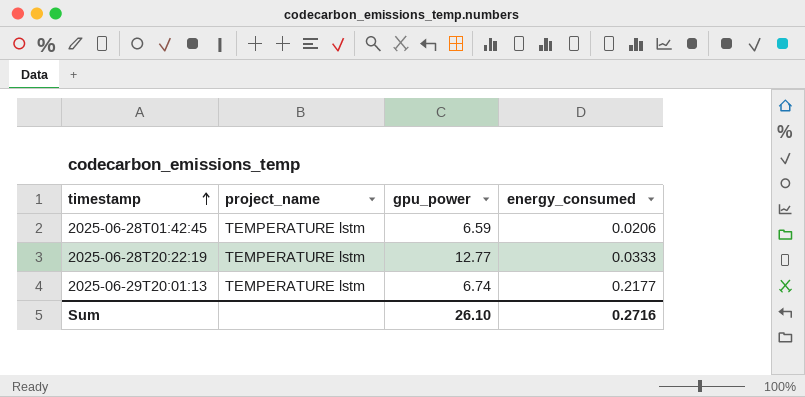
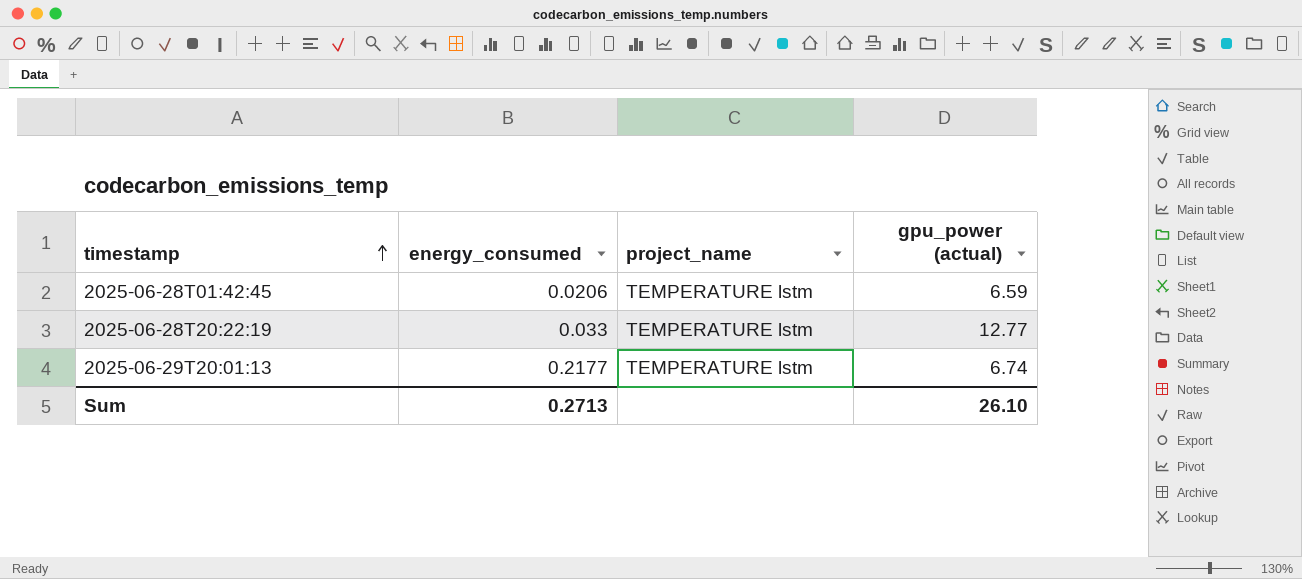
column energy_consumed | position: 4 -> 2
column name: gpu_power -> gpu_power (actual)
2025-06-28T20:22:19 | energy_consumed: 0.0333 -> 0.033
Sum | energy_consumed: 0.2716 -> 0.2713

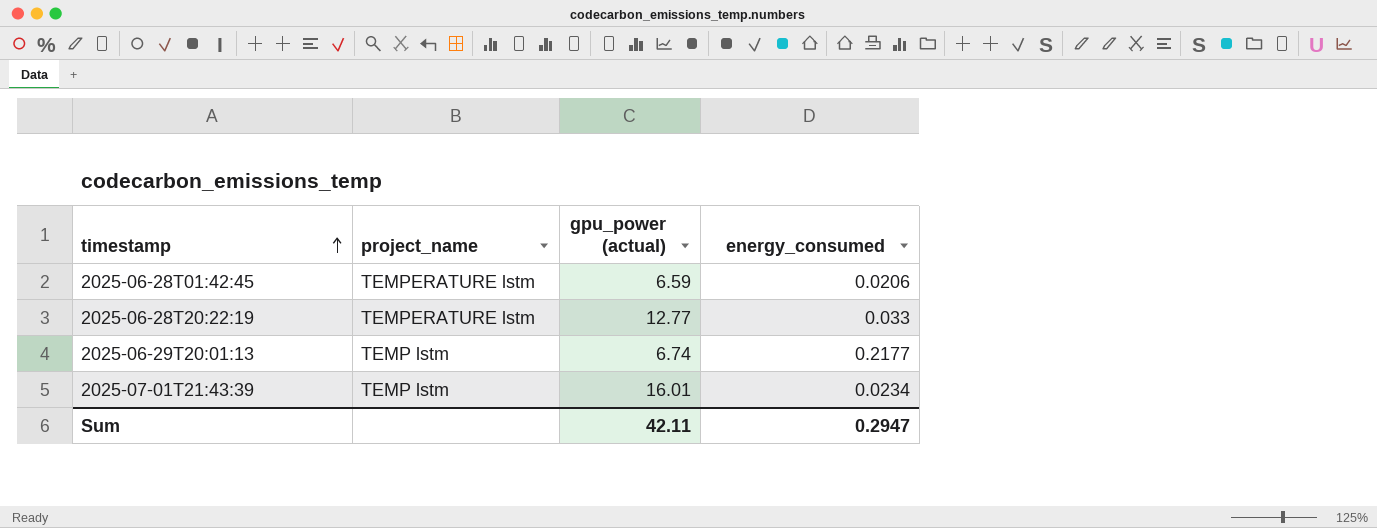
column energy_consumed | position: 2 -> 4
2025-06-29T20:01:13 | project_name: TEMPERATURE lstm -> TEMP lstm
row 2025-07-01T21:43:39: none -> TEMP lstm | 16.01 | 0.0234
Sum | gpu_power (actual): 26.10 -> 42.11
Sum | energy_consumed: 0.2713 -> 0.2947

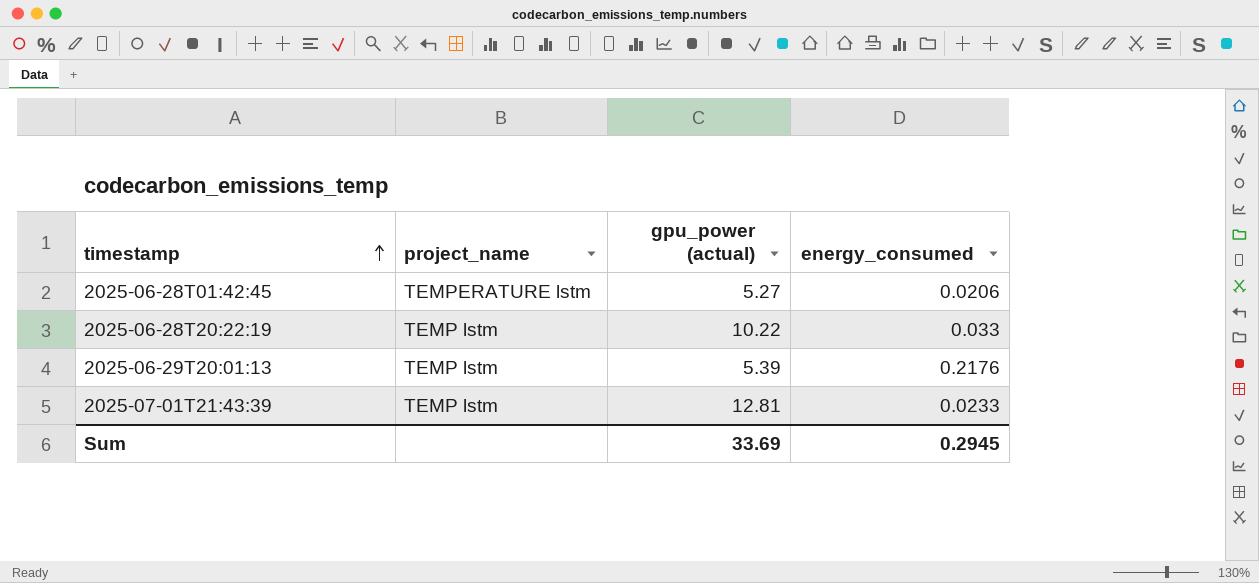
2025-06-28T01:42:45 | gpu_power (actual): 6.59 -> 5.27
2025-06-28T20:22:19 | project_name: TEMPERATURE lstm -> TEMP lstm
2025-06-28T20:22:19 | gpu_power (actual): 12.77 -> 10.22
2025-06-29T20:01:13 | gpu_power (actual): 6.74 -> 5.39
2025-06-29T20:01:13 | energy_consumed: 0.2177 -> 0.2176
2025-07-01T21:43:39 | gpu_power (actual): 16.01 -> 12.81
2025-07-01T21:43:39 | energy_consumed: 0.0234 -> 0.0233
Sum | gpu_power (actual): 42.11 -> 33.69
Sum | energy_consumed: 0.2947 -> 0.2945

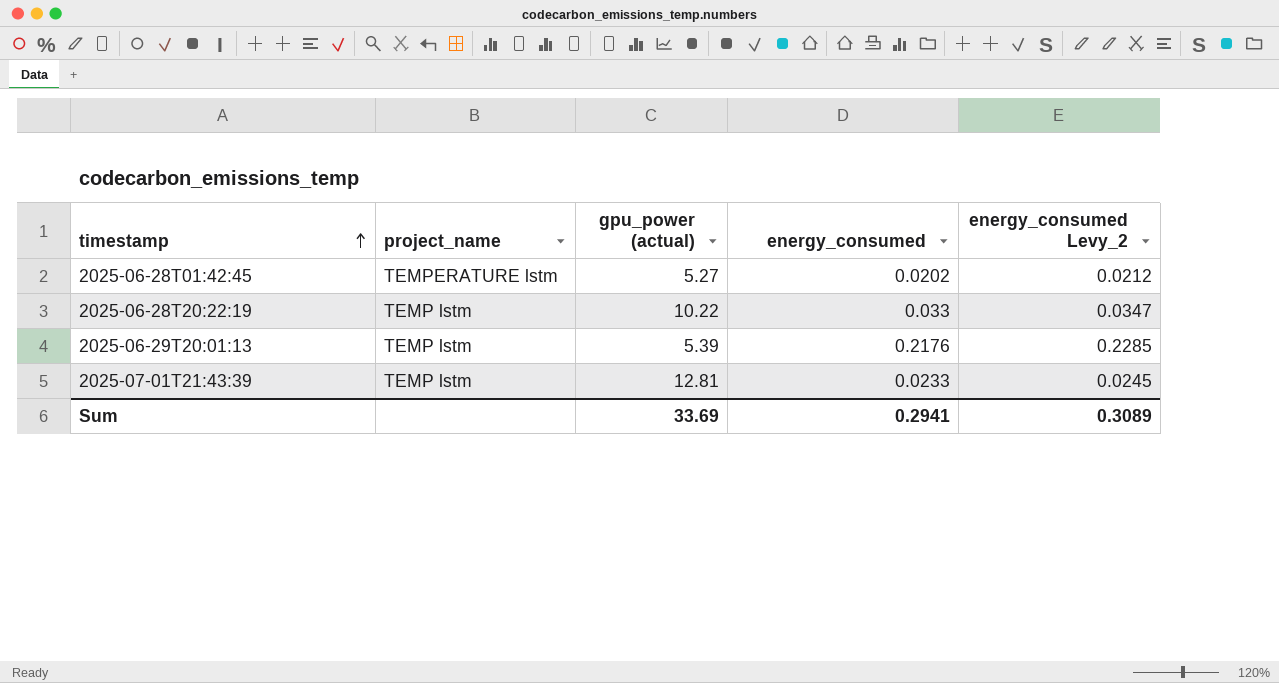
column energy_consumed Levy_2 | formula: none -> [energy_consumed] * 1.05
2025-06-28T01:42:45 | energy_consumed: 0.0206 -> 0.0202
Sum | energy_consumed: 0.2945 -> 0.2941

